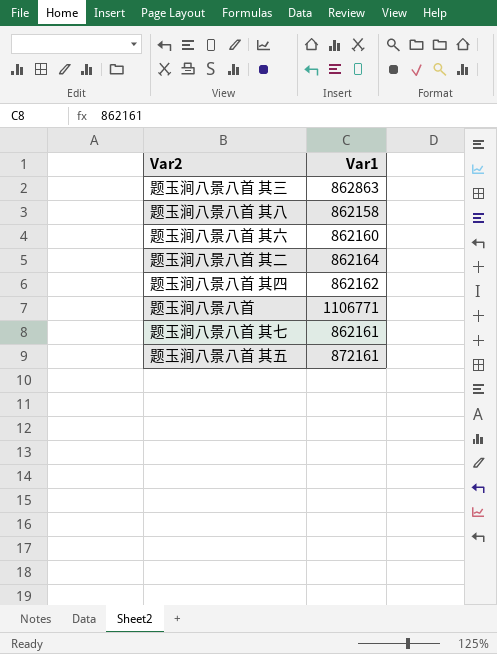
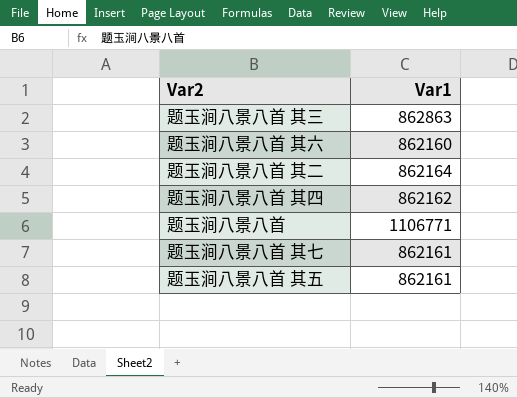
row 题玉涧八景八首 其八: 862158 -> none
题玉涧八景八首 其五 | Var1: 872161 -> 862161

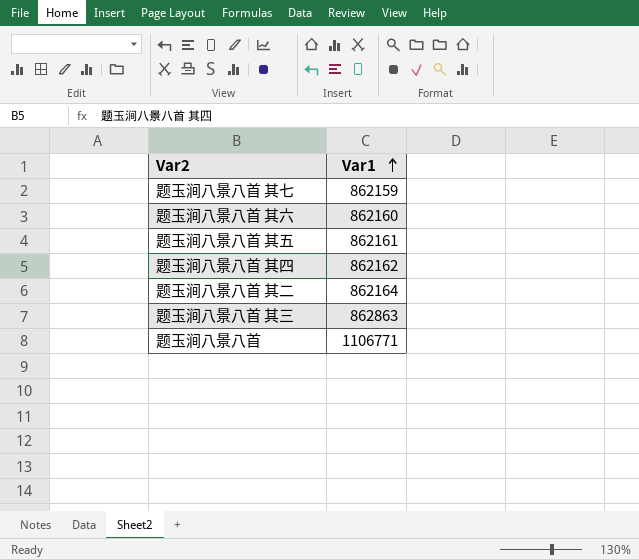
row order: none -> Var1 ascending
题玉涧八景八首 其七 | Var1: 862161 -> 862159

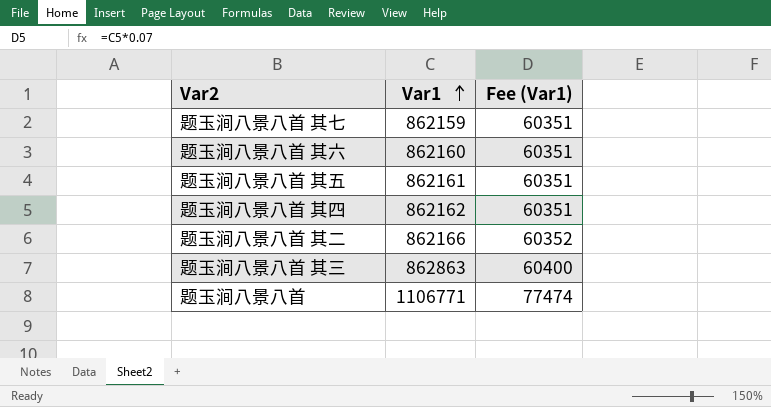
column Fee (Var1) | formula: none -> [Var1] * 0.07
题玉涧八景八首 其二 | Var1: 862164 -> 862166

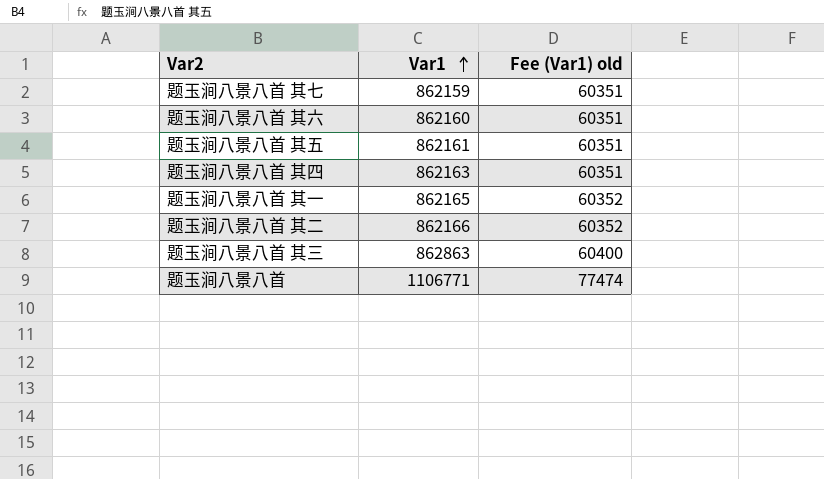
column name: Fee (Var1) -> Fee (Var1) old
题玉涧八景八首 其四 | Var1: 862162 -> 862163
row 题玉涧八景八首 其一: none -> 862165 | 60352

